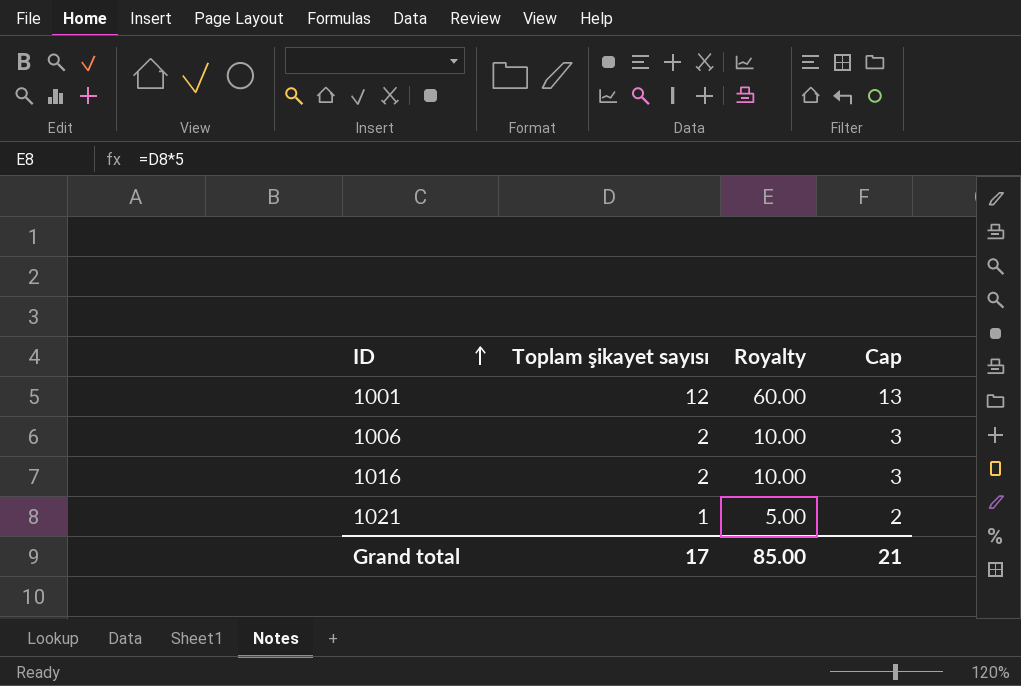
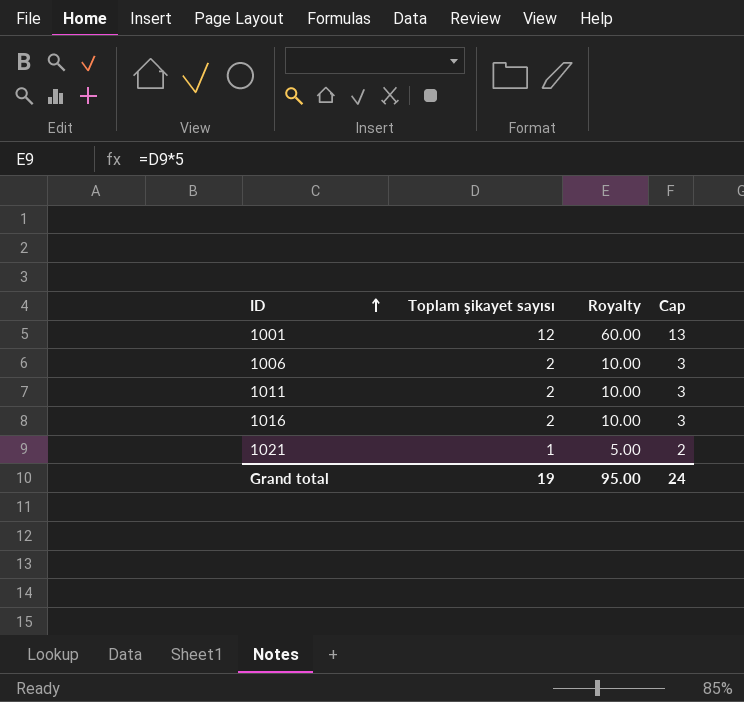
row 1011: none -> 2 | 10.00 | 3
Grand total | Toplam şikayet sayısı: 17 -> 19
Grand total | Royalty: 85.00 -> 95.00
Grand total | Cap: 21 -> 24

